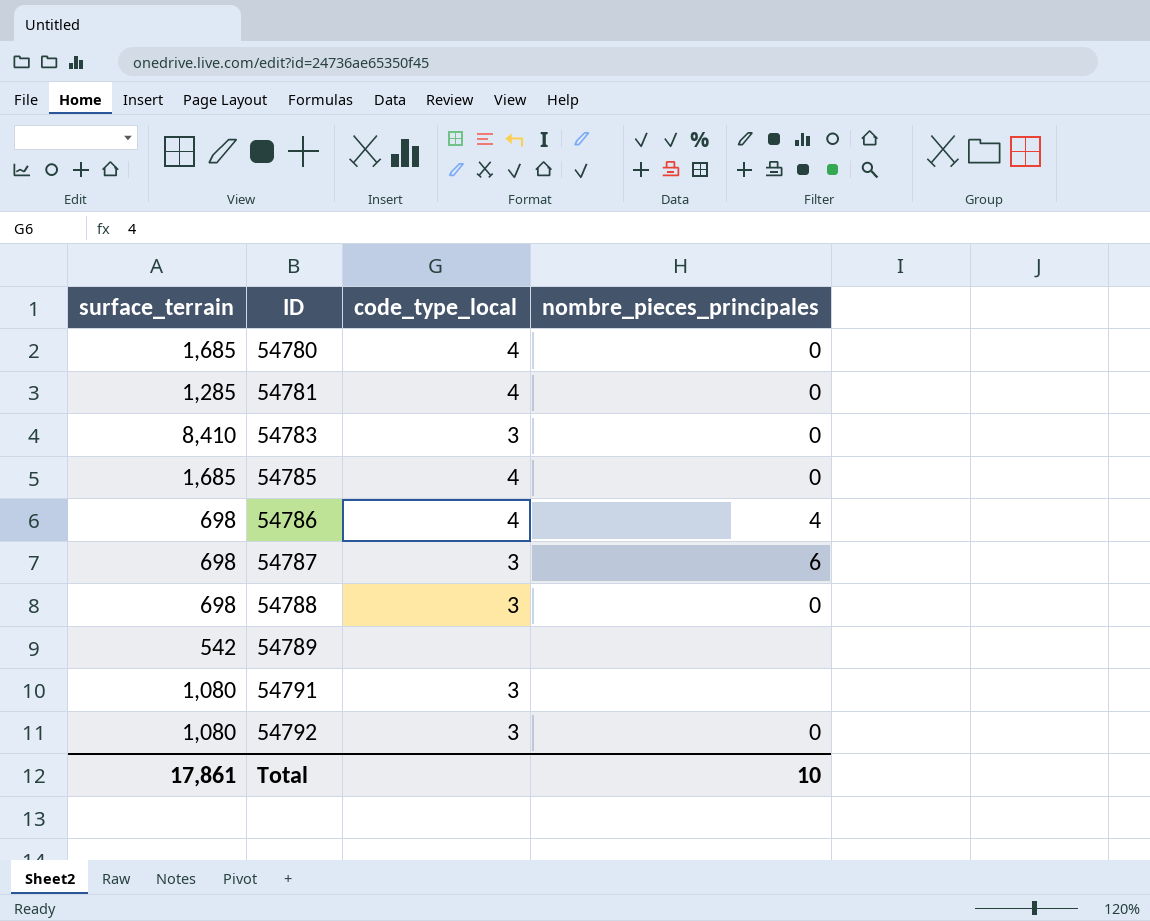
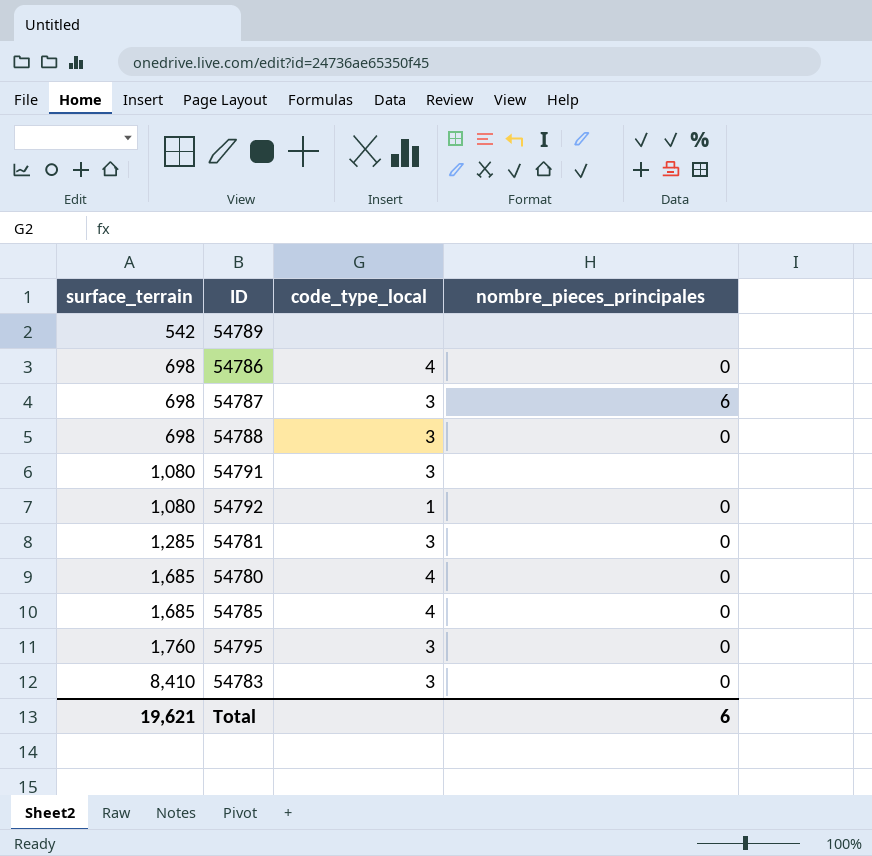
row order: ID ascending -> surface_terrain ascending
54786 | nombre_pieces_principales: 4 -> 0
54792 | code_type_local: 3 -> 1
54781 | code_type_local: 4 -> 3
row 54795: none -> 1,760 | 3 | 0
Total | surface_terrain: 17,861 -> 19,621
Total | nombre_pieces_principales: 10 -> 6

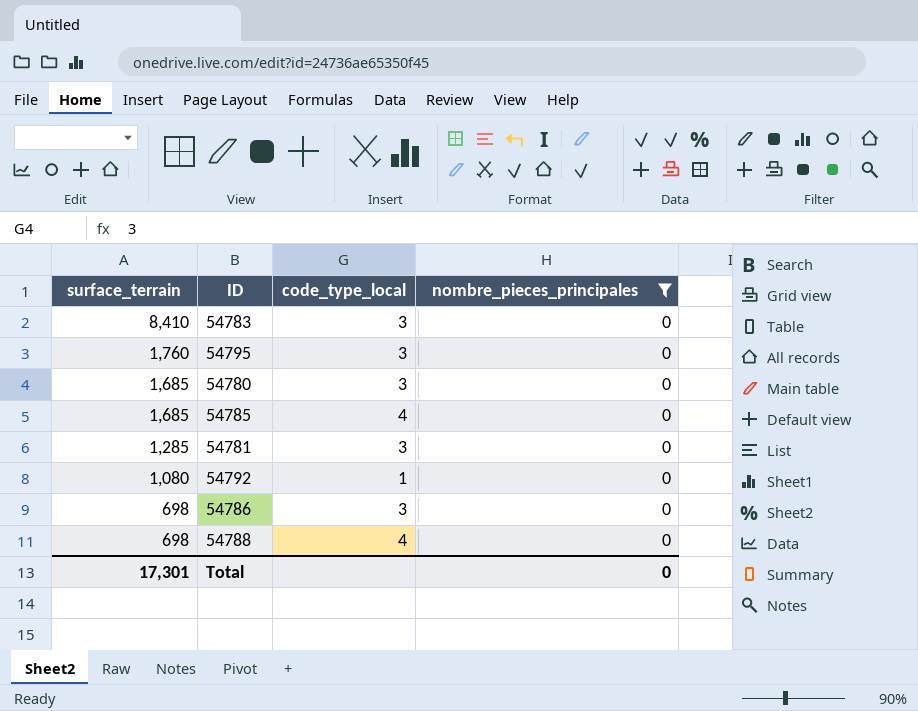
filter: none -> nombre_pieces_principales = 0
row order: surface_terrain ascending -> surface_terrain descending
54780 | code_type_local: 4 -> 3
54786 | code_type_local: 4 -> 3
54788 | code_type_local: 3 -> 4
Total | surface_terrain: 19,621 -> 17,301
Total | nombre_pieces_principales: 6 -> 0

